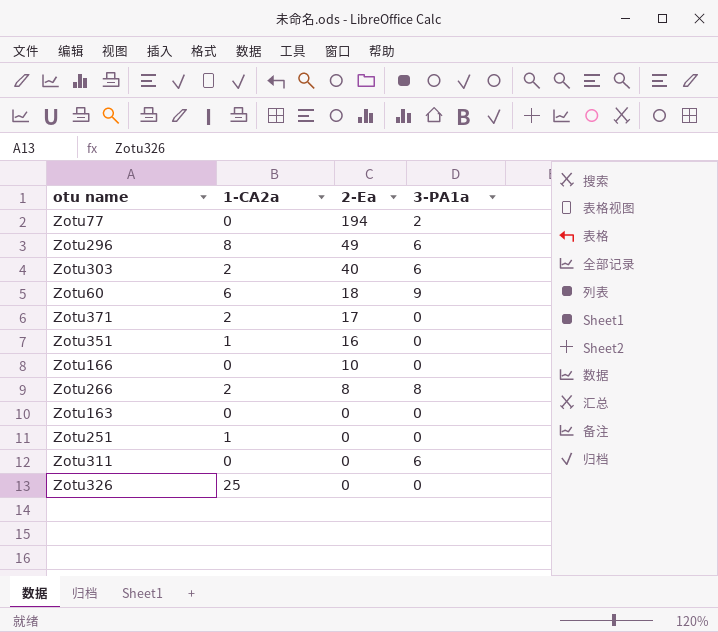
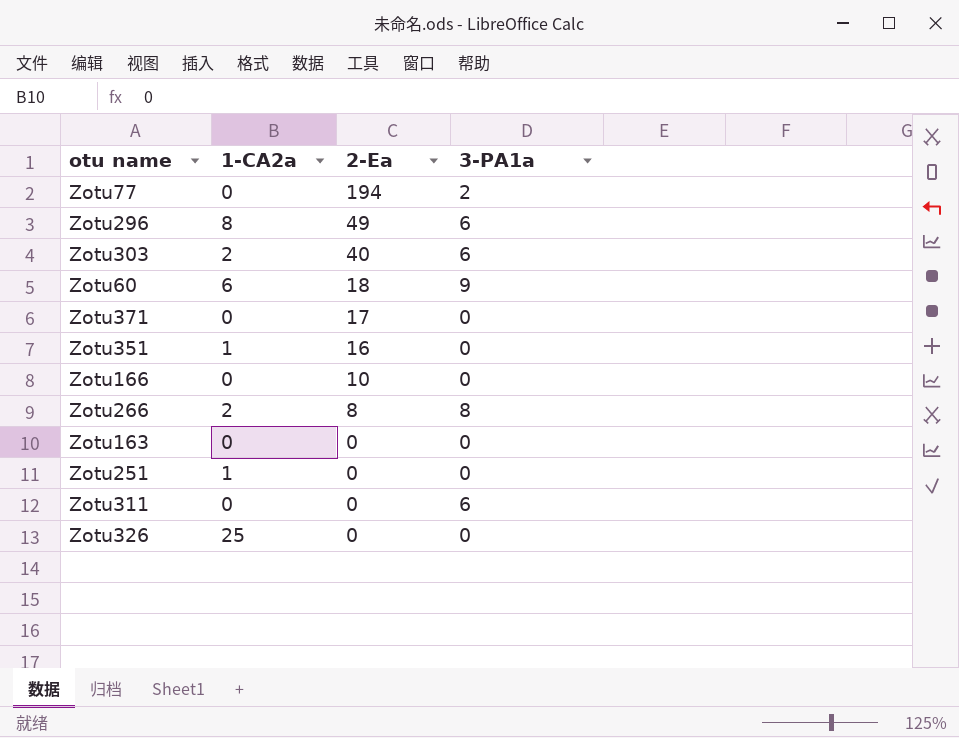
Zotu371 | 1-CA2a: 2 -> 0

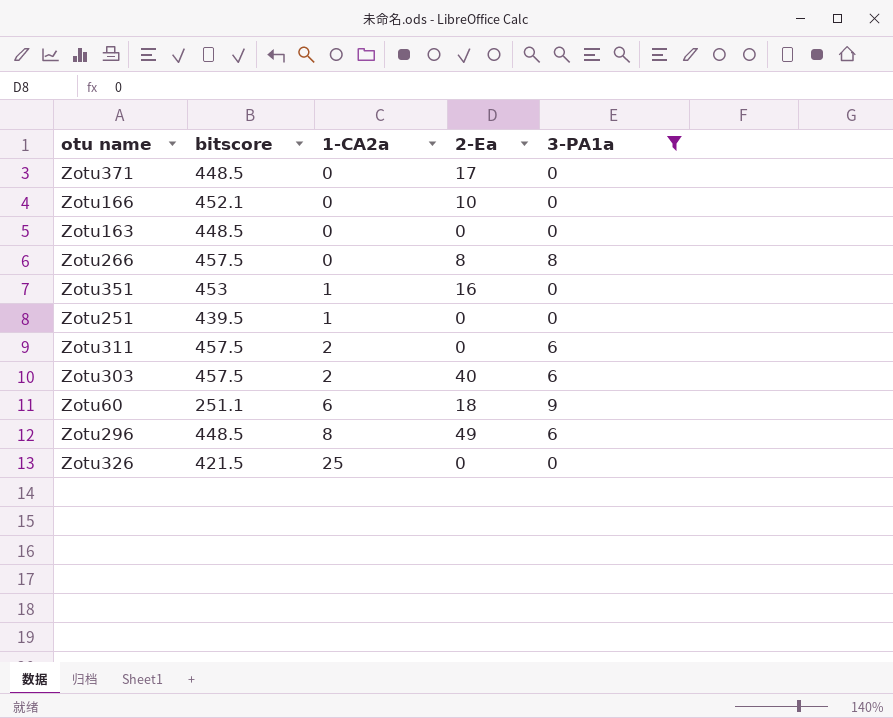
filter: none -> 3-PA1a != 2
row order: 2-Ea descending -> 1-CA2a ascending
column bitscore | position: none -> 2
Zotu266 | 1-CA2a: 2 -> 0
Zotu311 | 1-CA2a: 0 -> 2

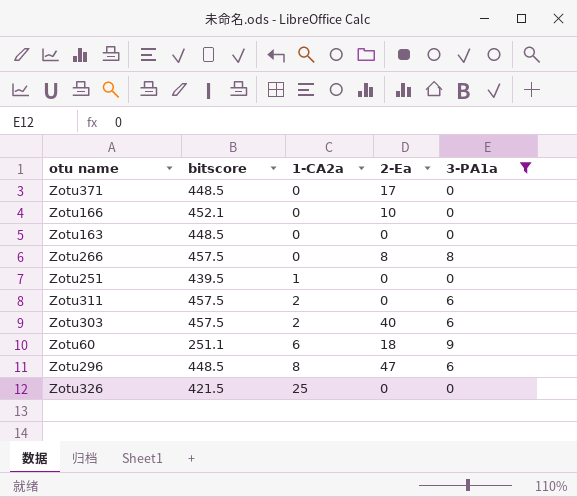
row Zotu351: 453 | 1 | 16 | 0 -> none
Zotu296 | 2-Ea: 49 -> 47

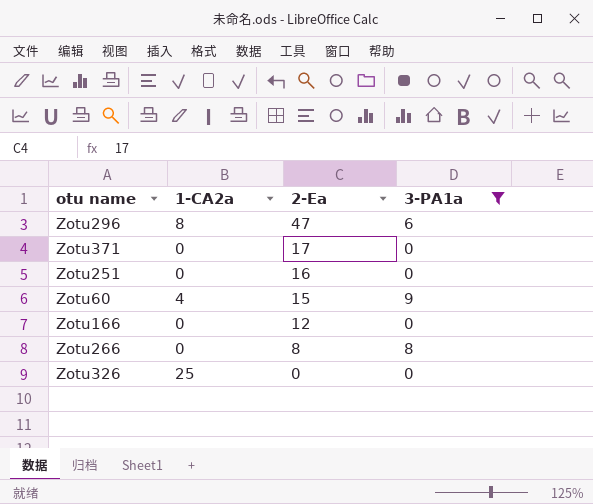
row order: 1-CA2a ascending -> 2-Ea descending
column bitscore | position: 2 -> none
row Zotu163: 448.5 | 0 | 0 | 0 -> none
row Zotu311: 457.5 | 2 | 0 | 6 -> none
row Zotu303: 457.5 | 2 | 40 | 6 -> none
Zotu251 | 1-CA2a: 1 -> 0
Zotu251 | 2-Ea: 0 -> 16
Zotu60 | 1-CA2a: 6 -> 4
Zotu60 | 2-Ea: 18 -> 15
Zotu166 | 2-Ea: 10 -> 12

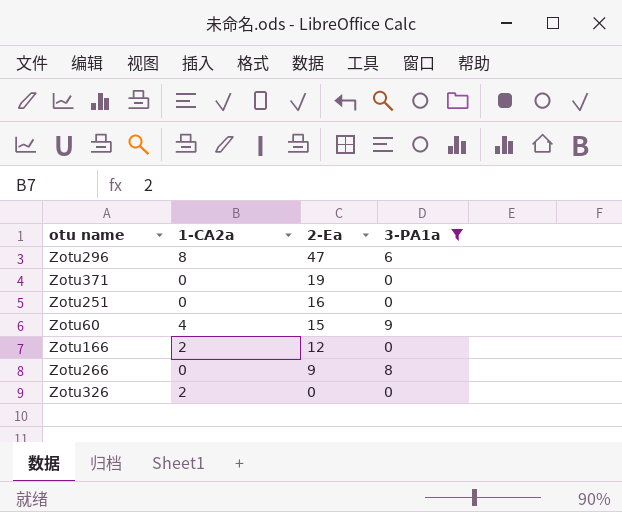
Zotu371 | 2-Ea: 17 -> 19
Zotu166 | 1-CA2a: 0 -> 2
Zotu266 | 2-Ea: 8 -> 9
Zotu326 | 1-CA2a: 25 -> 2

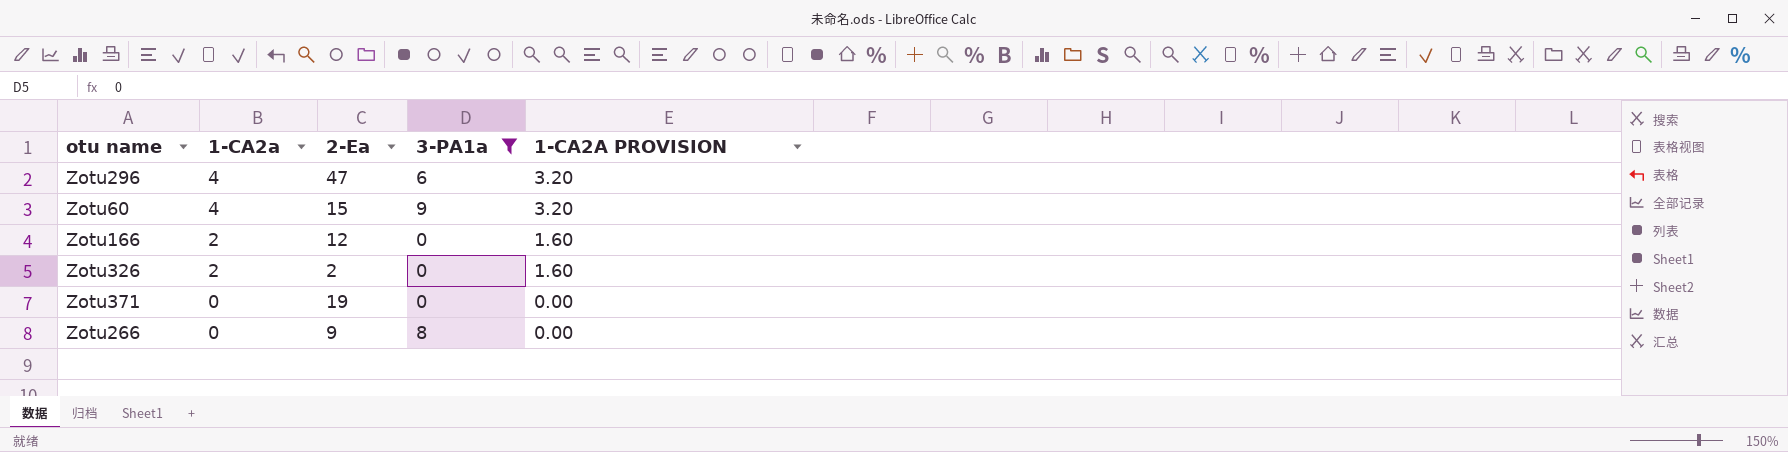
row order: 2-Ea descending -> 1-CA2a descending
column 1-CA2A PROVISION | formula: none -> [1-CA2a] * 0.8
row Zotu251: 0 | 16 | 0 -> none
Zotu296 | 1-CA2a: 8 -> 4
Zotu326 | 2-Ea: 0 -> 2

